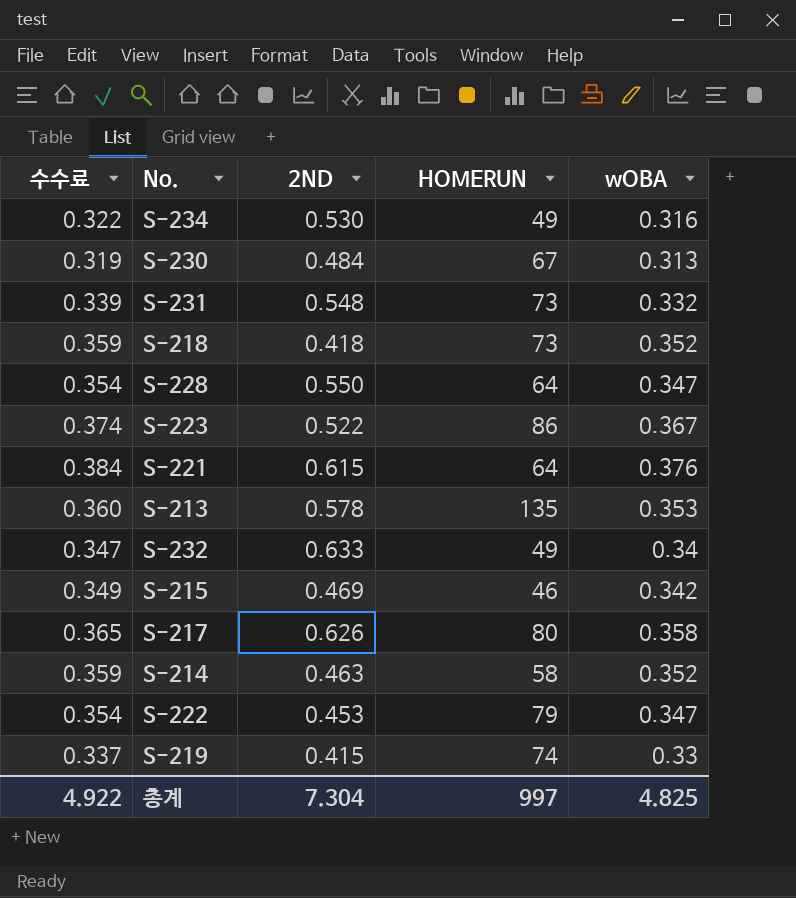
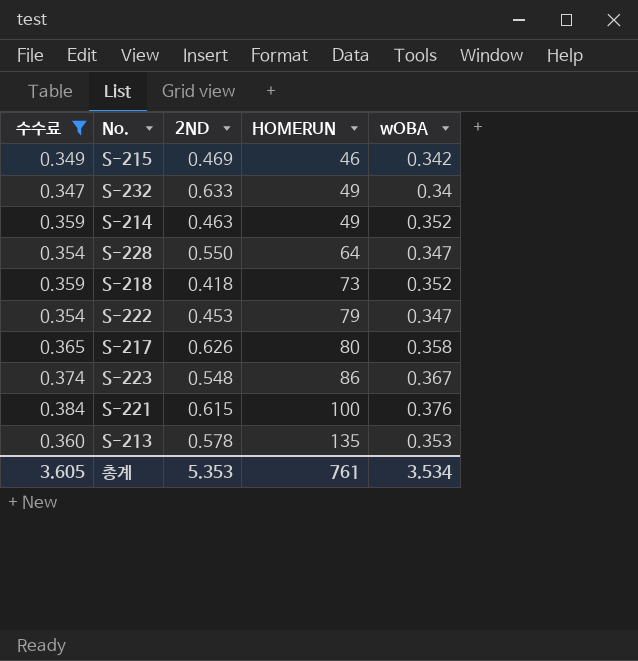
filter: none -> 수수료 >= 0.347
row order: none -> HOMERUN ascending
S-214 | HOMERUN: 58 -> 49
S-223 | 2ND: 0.522 -> 0.548
S-221 | HOMERUN: 64 -> 100
총계 | 수수료: 4.922 -> 3.605
총계 | 2ND: 7.304 -> 5.353
총계 | HOMERUN: 997 -> 761
총계 | wOBA: 4.825 -> 3.534

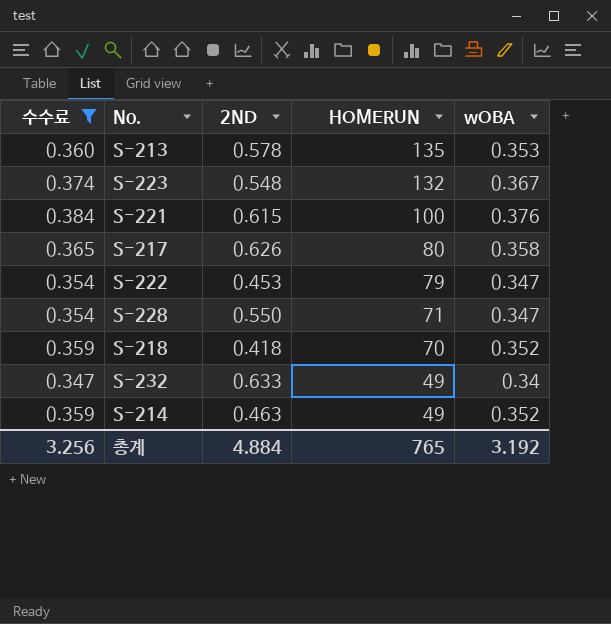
row order: HOMERUN ascending -> HOMERUN descending
row S-215: 0.349 | 0.469 | 46 | 0.342 -> none
S-223 | HOMERUN: 86 -> 132
S-228 | HOMERUN: 64 -> 71
S-218 | HOMERUN: 73 -> 70
총계 | 수수료: 3.605 -> 3.256
총계 | 2ND: 5.353 -> 4.884
총계 | HOMERUN: 761 -> 765
총계 | wOBA: 3.534 -> 3.192

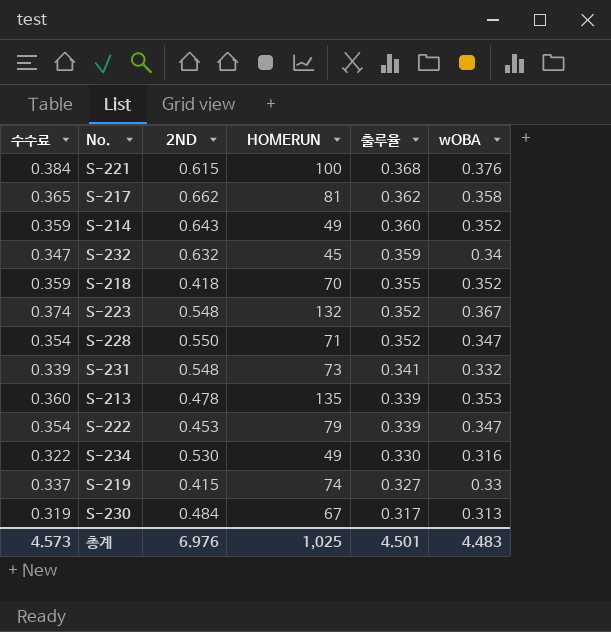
filter: 수수료 >= 0.347 -> none
row order: HOMERUN descending -> 출루율 descending
column 출루율 | position: none -> 5
S-217 | 2ND: 0.626 -> 0.662
S-217 | HOMERUN: 80 -> 81
S-214 | 2ND: 0.463 -> 0.643
S-232 | 2ND: 0.633 -> 0.632
S-232 | HOMERUN: 49 -> 45
S-213 | 2ND: 0.578 -> 0.478
총계 | 수수료: 3.256 -> 4.573
총계 | 2ND: 4.884 -> 6.976
총계 | HOMERUN: 765 -> 1,025
총계 | wOBA: 3.192 -> 4.483

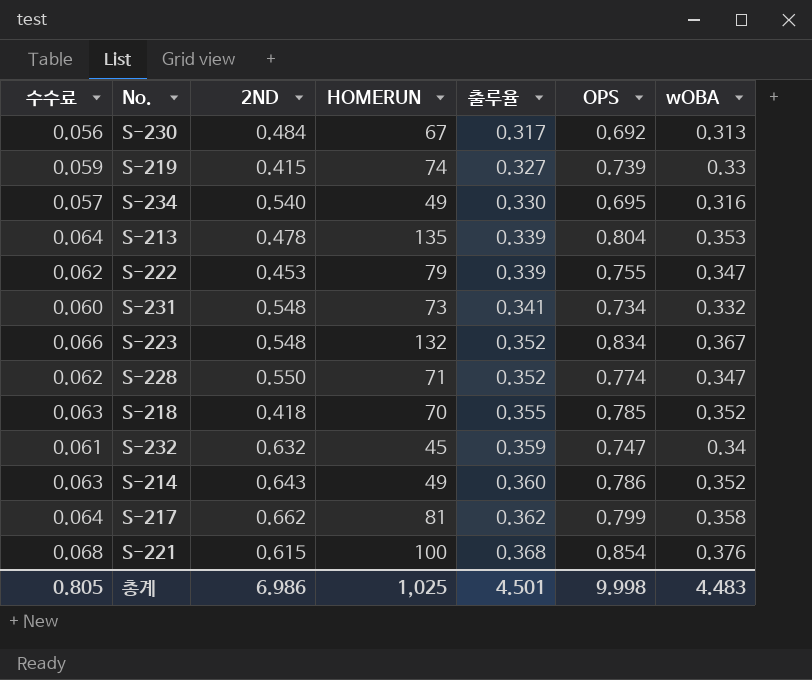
row order: 출루율 descending -> 출루율 ascending
column 수수료 | formula: [wOBA] * 1.02 -> [wOBA] * 0.18
column OPS | position: none -> 6
S-234 | 2ND: 0.530 -> 0.540
총계 | 수수료: 4.573 -> 0.805
총계 | 2ND: 6.976 -> 6.986

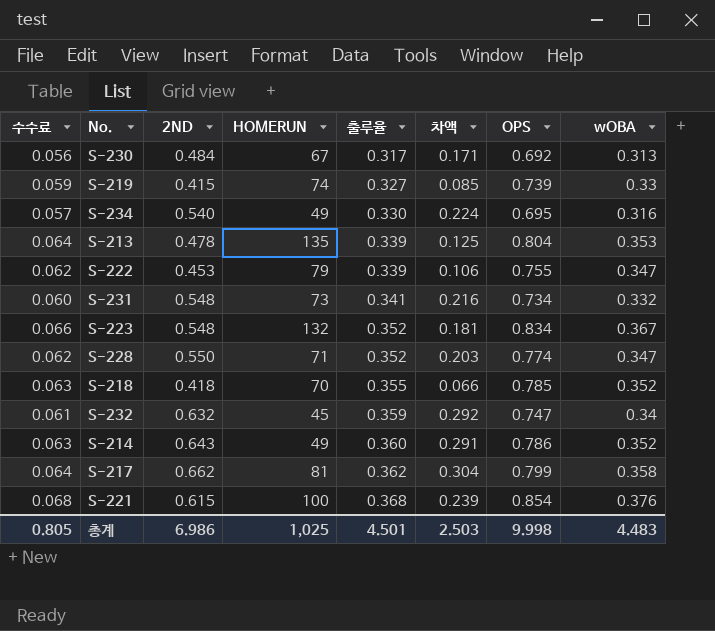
column 차액 | formula: none -> [2ND] - [wOBA]

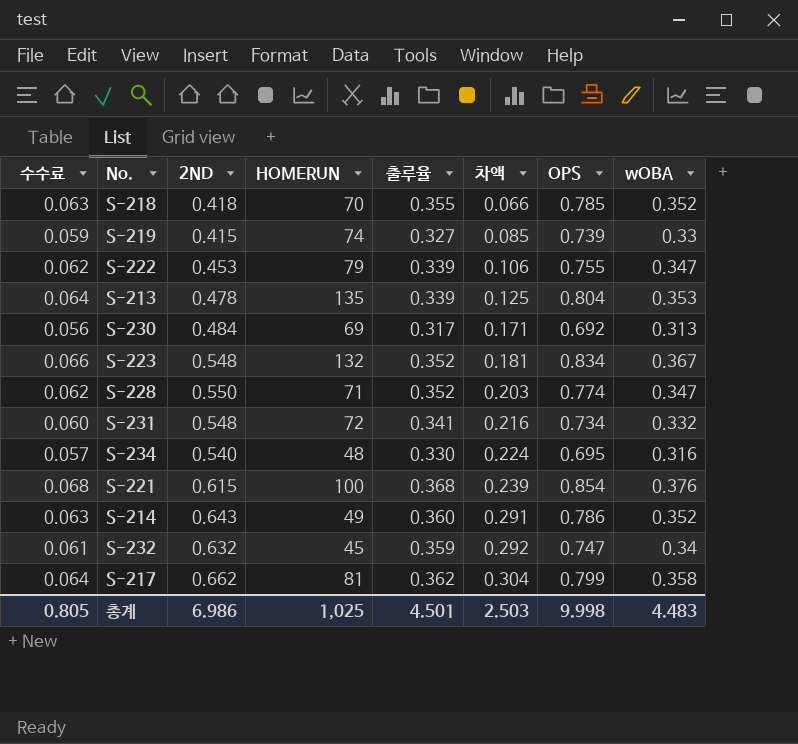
row order: 출루율 ascending -> 차액 ascending
S-230 | HOMERUN: 67 -> 69
S-231 | HOMERUN: 73 -> 72
S-234 | HOMERUN: 49 -> 48

